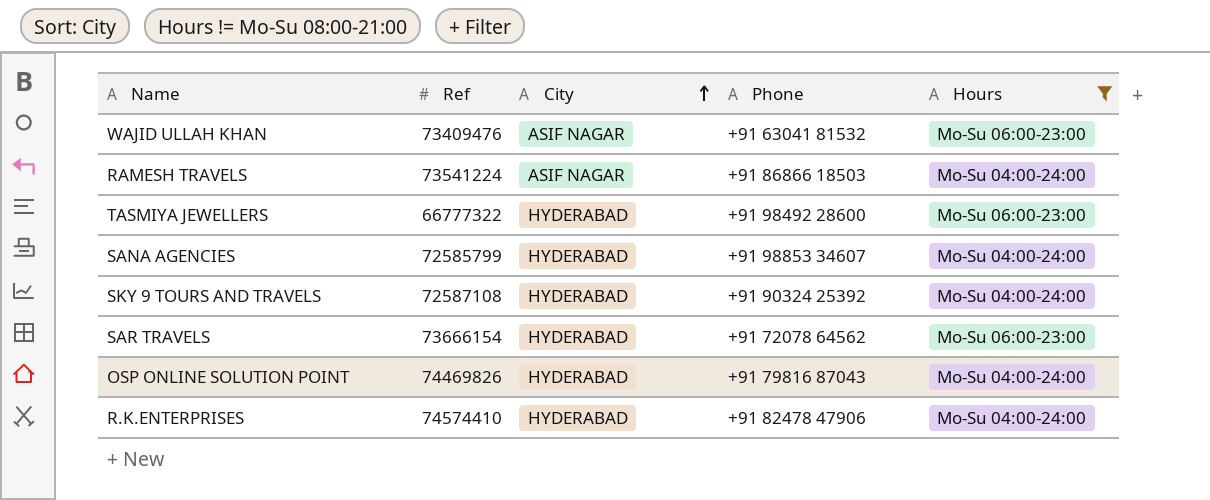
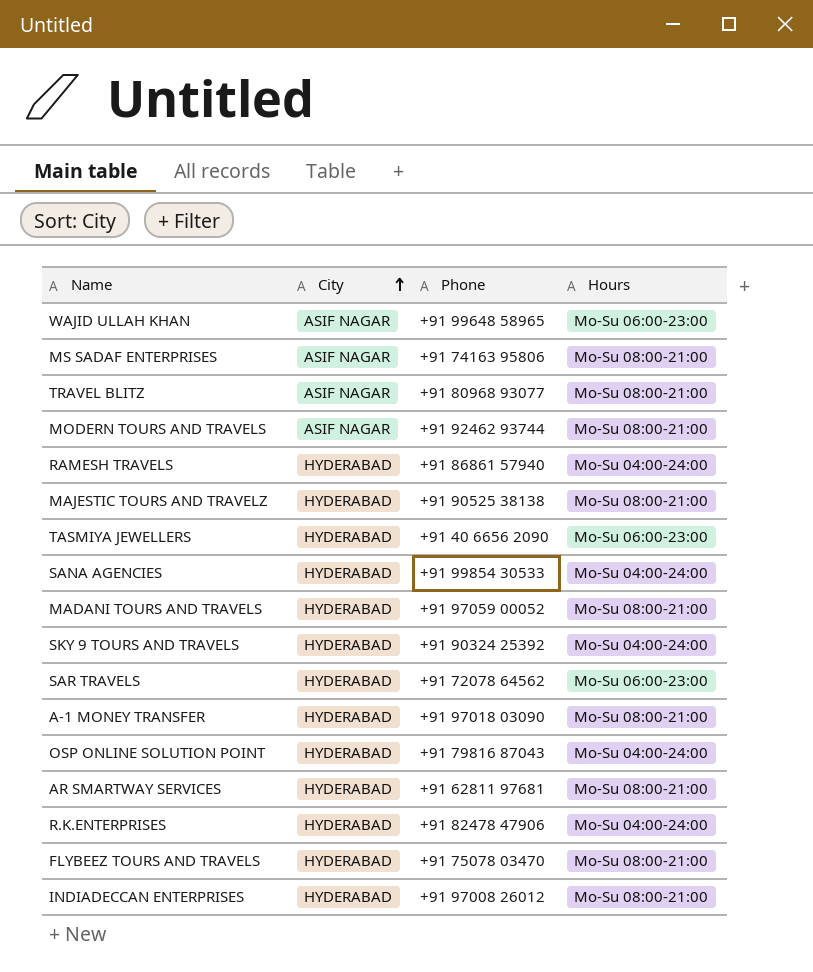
filter: Hours != Mo-Su 08:00-21:00 -> none
column Ref | position: 2 -> none
WAJID ULLAH KHAN | Phone: +91 63041 81532 -> +91 99648 58965
RAMESH TRAVELS | City: ASIF NAGAR -> HYDERABAD
RAMESH TRAVELS | Phone: +91 86866 18503 -> +91 86861 57940
TASMIYA JEWELLERS | Phone: +91 98492 28600 -> +91 40 6656 2090
SANA AGENCIES | Phone: +91 98853 34607 -> +91 99854 30533

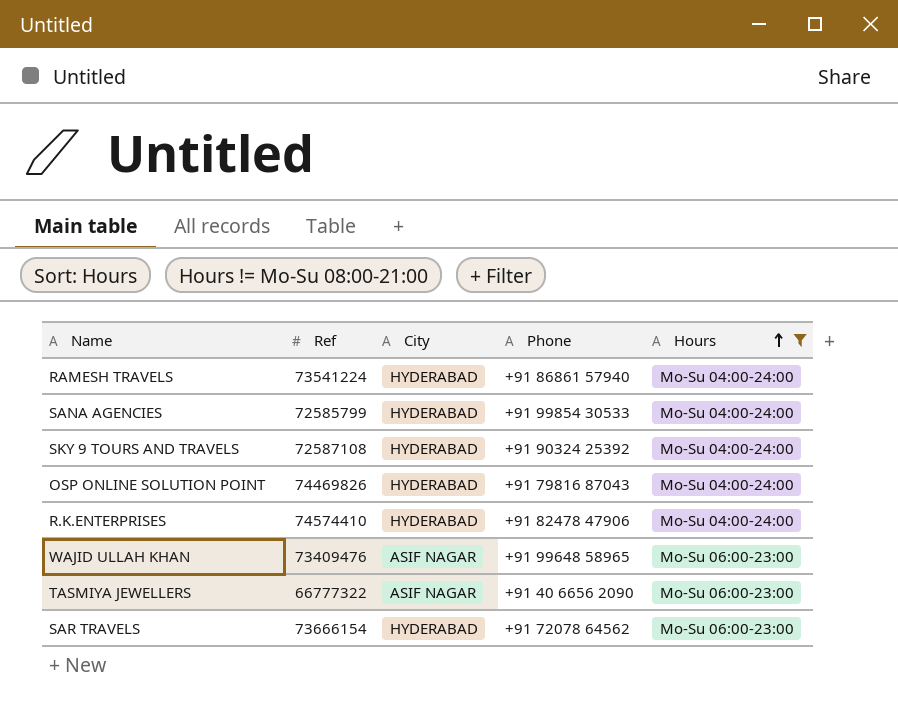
filter: none -> Hours != Mo-Su 08:00-21:00
row order: City ascending -> Hours ascending
column Ref | position: none -> 2
TASMIYA JEWELLERS | City: HYDERABAD -> ASIF NAGAR

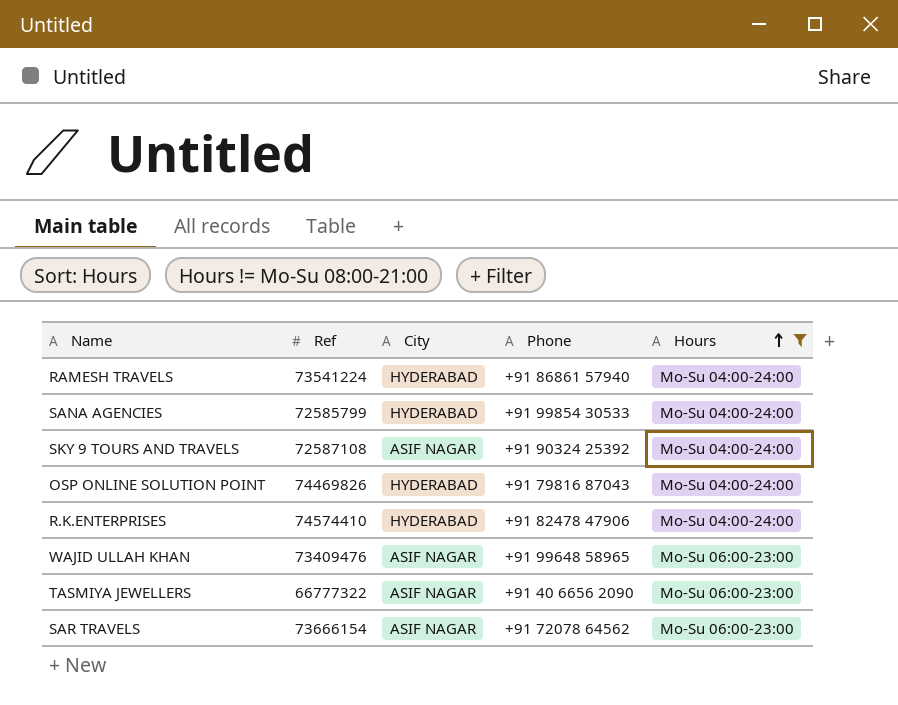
SKY 9 TOURS AND TRAVELS | City: HYDERABAD -> ASIF NAGAR
SAR TRAVELS | City: HYDERABAD -> ASIF NAGAR

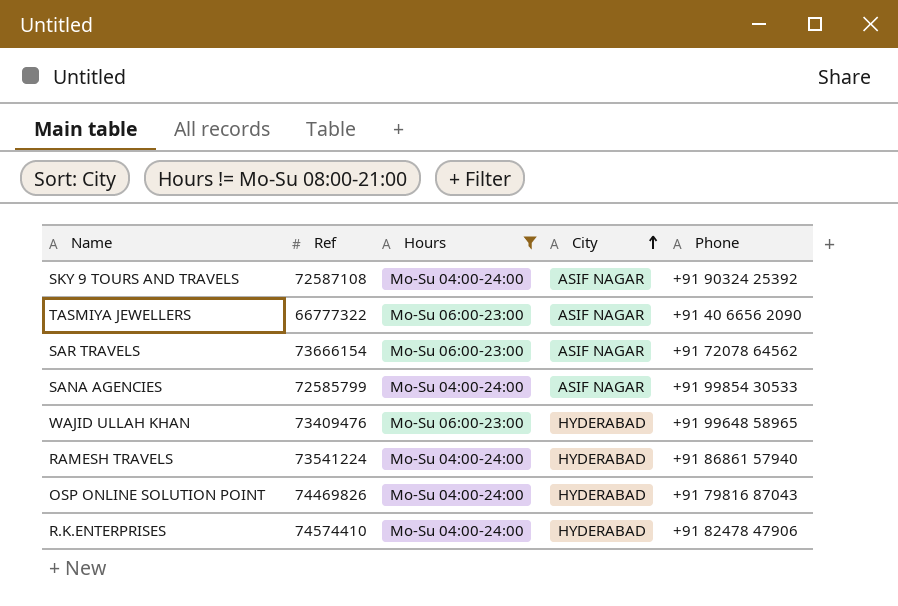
row order: Hours ascending -> City ascending
column Hours | position: 5 -> 3
SANA AGENCIES | City: HYDERABAD -> ASIF NAGAR
WAJID ULLAH KHAN | City: ASIF NAGAR -> HYDERABAD

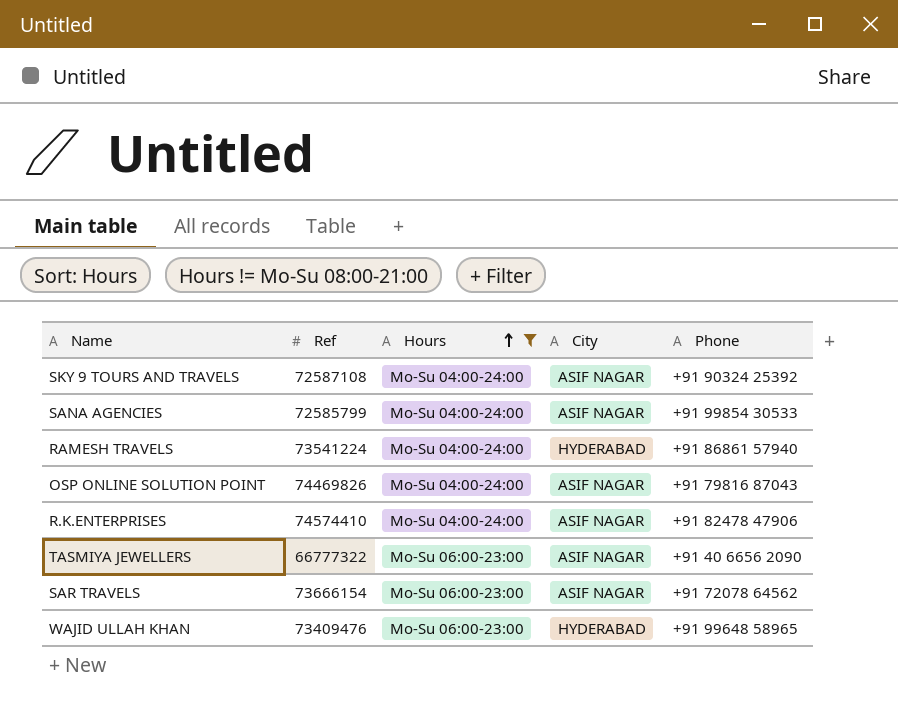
row order: City ascending -> Hours ascending
OSP ONLINE SOLUTION POINT | City: HYDERABAD -> ASIF NAGAR
R.K.ENTERPRISES | City: HYDERABAD -> ASIF NAGAR

